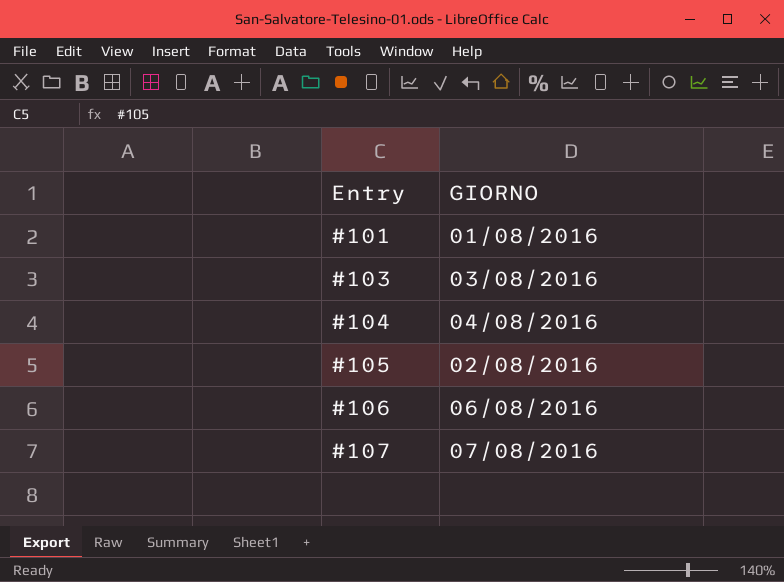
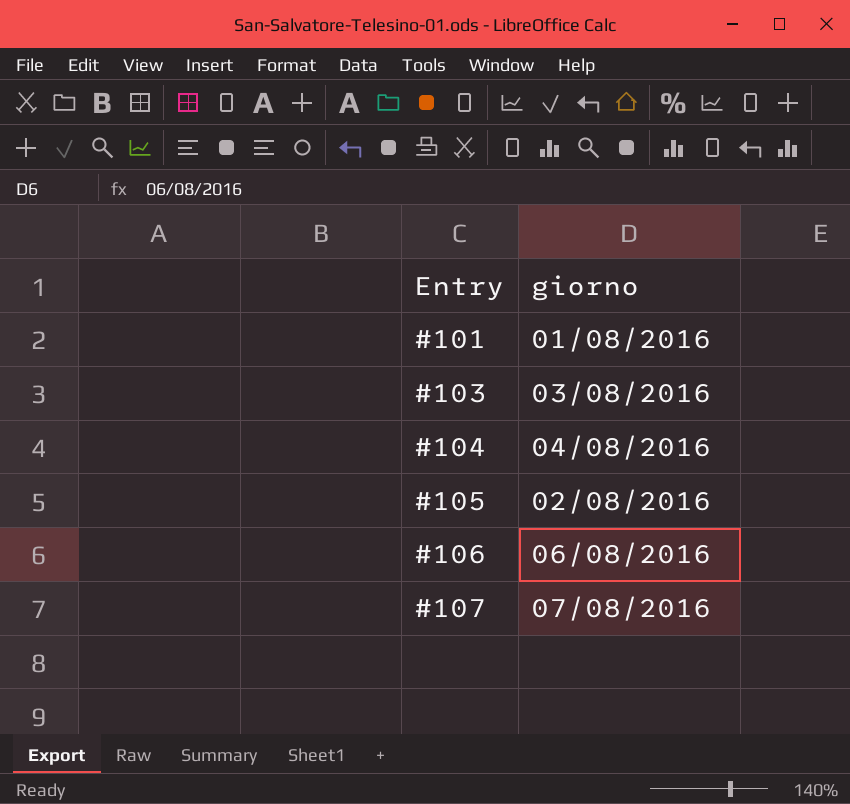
column name: GIORNO -> giorno

